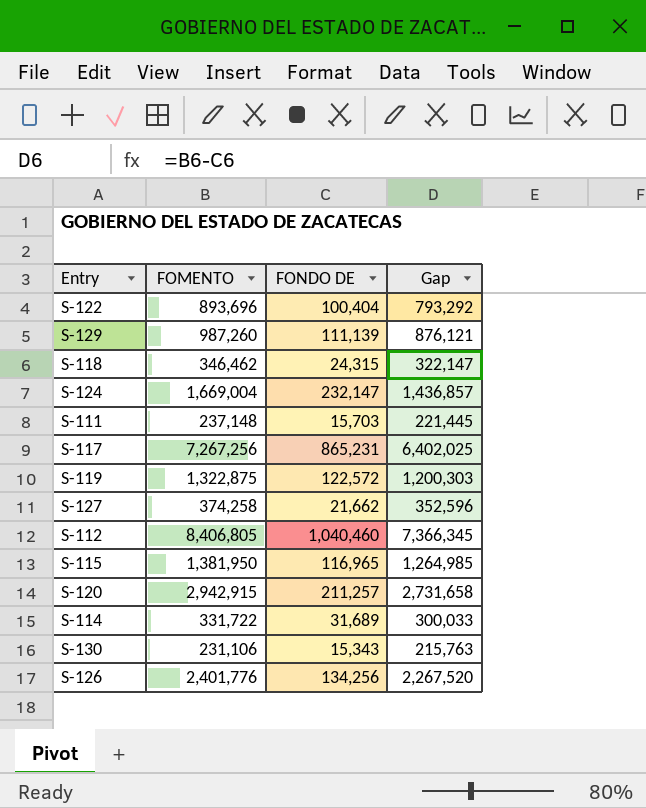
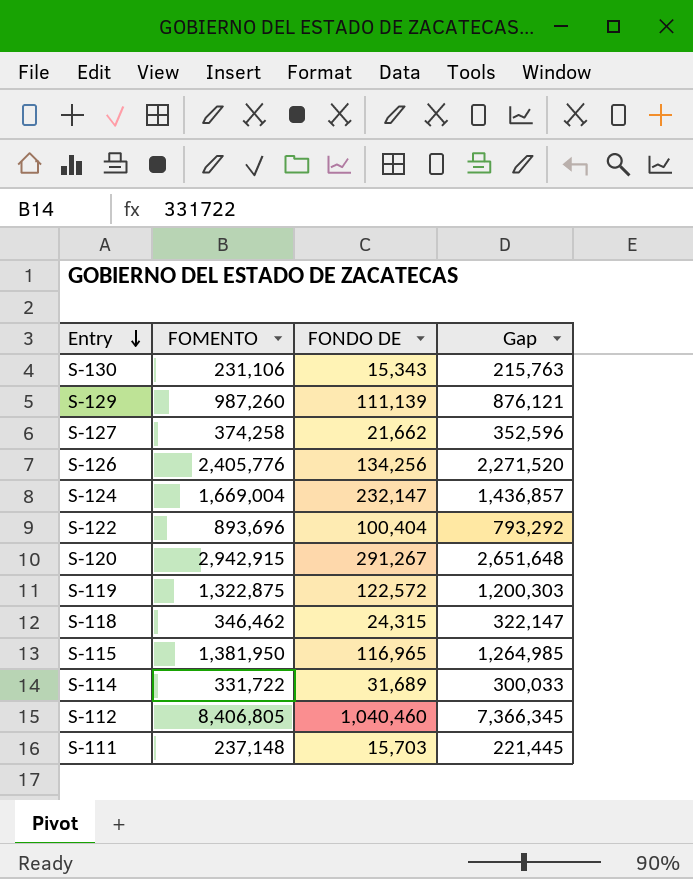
row order: none -> Entry descending
row S-117: 7,267,256 | 865,231 | 6,402,025 -> none
S-126 | FOMENTO: 2,401,776 -> 2,405,776
S-126 | Gap: 2,267,520 -> 2,271,520
S-120 | FONDO DE: 211,257 -> 291,267
S-120 | Gap: 2,731,658 -> 2,651,648

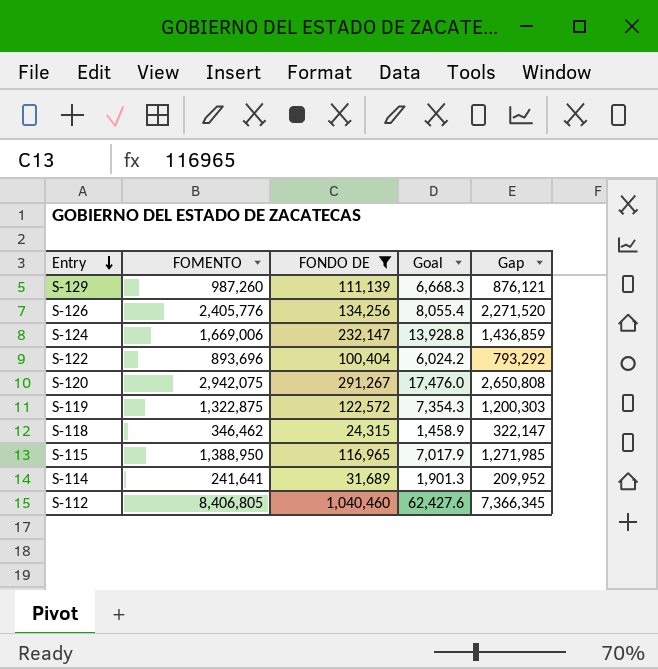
filter: none -> FONDO DE >= 24,315
column Goal | formula: none -> [FONDO DE] * 0.06
S-124 | FOMENTO: 1,669,004 -> 1,669,006
S-124 | Gap: 1,436,857 -> 1,436,859
S-120 | FOMENTO: 2,942,915 -> 2,942,075
S-120 | Gap: 2,651,648 -> 2,650,808
S-115 | FOMENTO: 1,381,950 -> 1,388,950
S-115 | Gap: 1,264,985 -> 1,271,985
S-114 | FOMENTO: 331,722 -> 241,641
S-114 | Gap: 300,033 -> 209,952

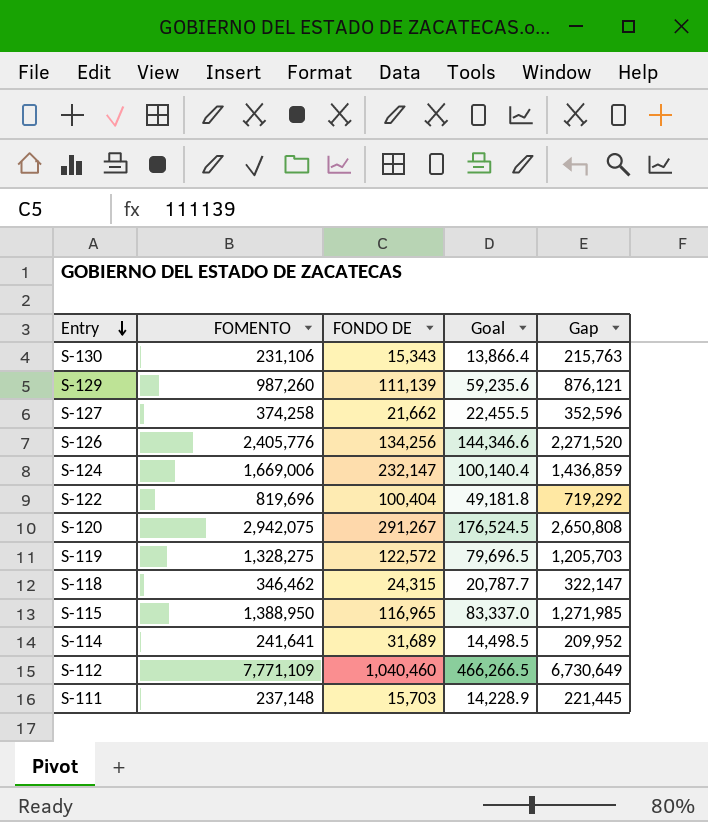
filter: FONDO DE >= 24,315 -> none
column Goal | formula: [FONDO DE] * 0.06 -> [FOMENTO] * 0.06
S-122 | FOMENTO: 893,696 -> 819,696
S-122 | Gap: 793,292 -> 719,292
S-119 | FOMENTO: 1,322,875 -> 1,328,275
S-119 | Gap: 1,200,303 -> 1,205,703
S-112 | FOMENTO: 8,406,805 -> 7,771,109
S-112 | Gap: 7,366,345 -> 6,730,649

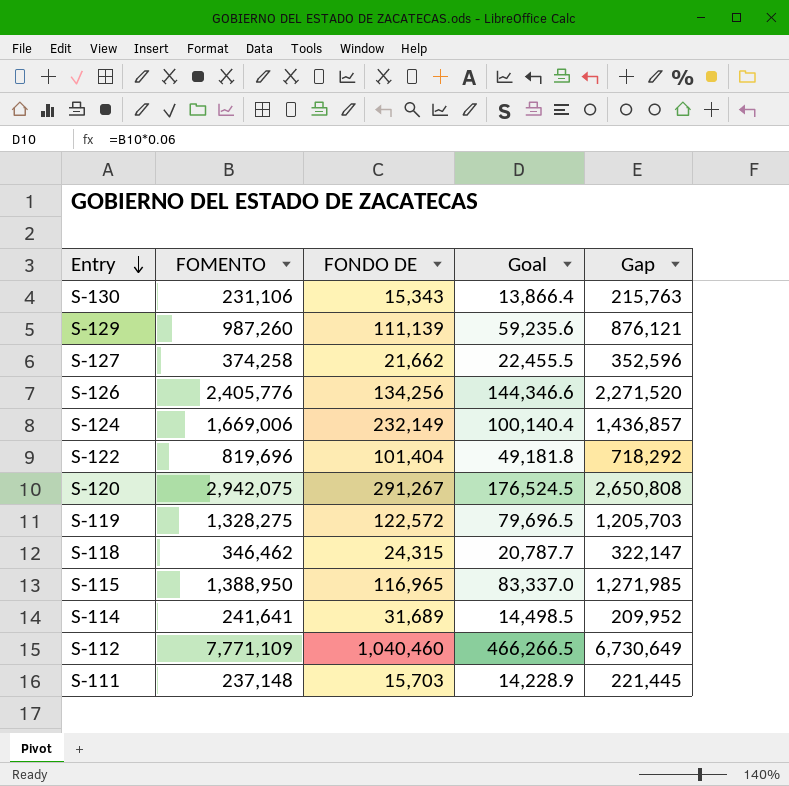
S-124 | FONDO DE: 232,147 -> 232,149
S-124 | Gap: 1,436,859 -> 1,436,857
S-122 | FONDO DE: 100,404 -> 101,404
S-122 | Gap: 719,292 -> 718,292

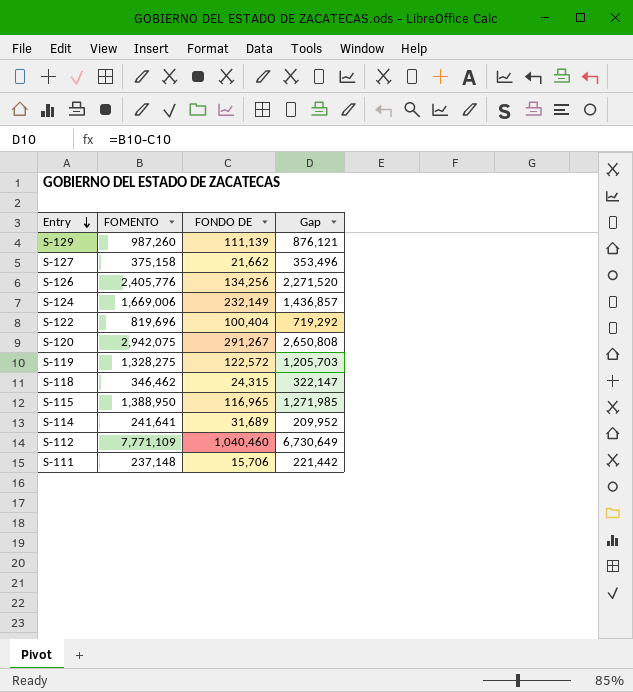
column Goal | formula: [FOMENTO] * 0.06 -> none
row S-130: 231,106 | 15,343 | 13,866.4 | 215,763 -> none
S-127 | FOMENTO: 374,258 -> 375,158
S-127 | Gap: 352,596 -> 353,496
S-122 | FONDO DE: 101,404 -> 100,404
S-122 | Gap: 718,292 -> 719,292
S-111 | FONDO DE: 15,703 -> 15,706
S-111 | Gap: 221,445 -> 221,442

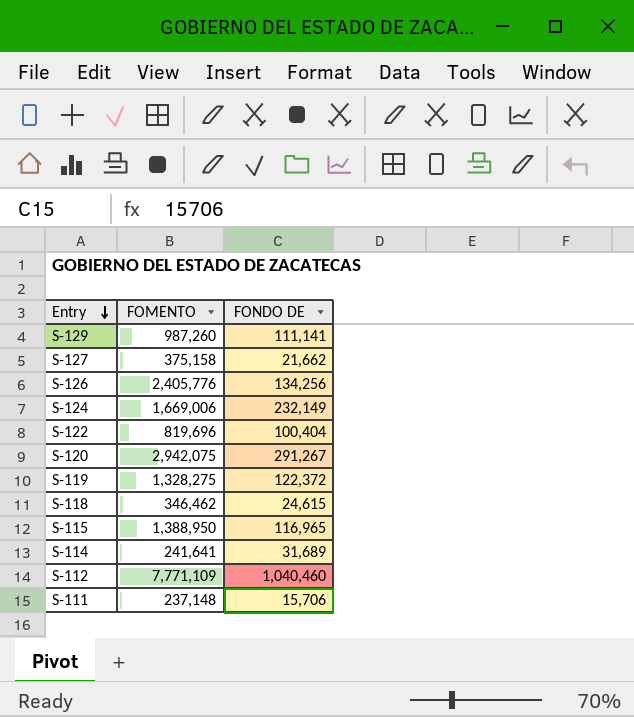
column Gap | formula: [FOMENTO] - [FONDO DE] -> none
S-129 | FONDO DE: 111,139 -> 111,141
S-119 | FONDO DE: 122,572 -> 122,372
S-118 | FONDO DE: 24,315 -> 24,615

